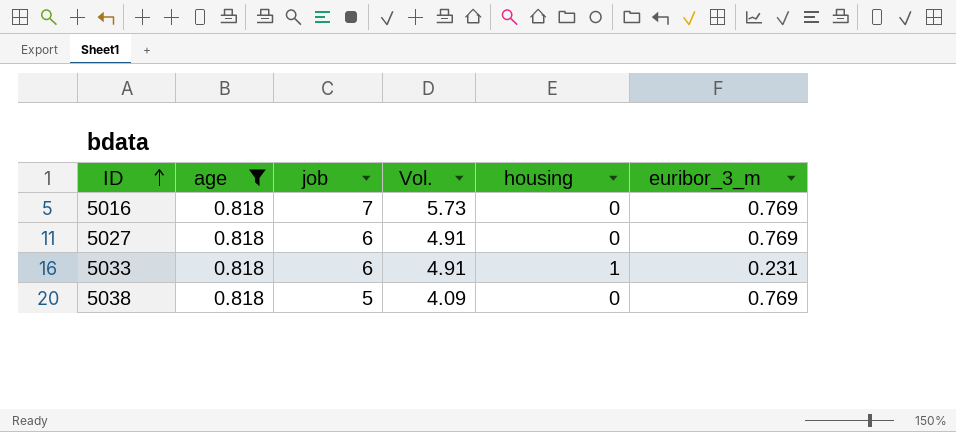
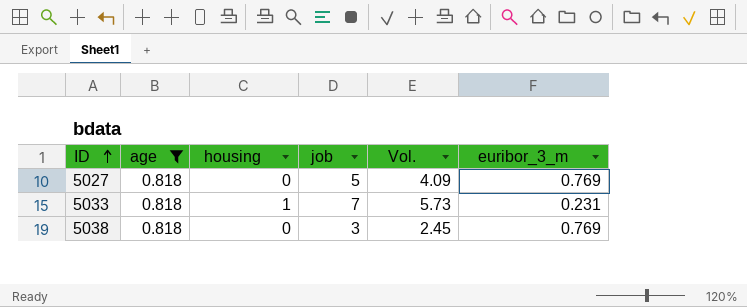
column housing | position: 5 -> 3
row 5016: 0.818 | 7 | 5.73 | 0 | 0.769 -> none
5027 | job: 6 -> 5
5027 | Vol.: 4.91 -> 4.09
5033 | job: 6 -> 7
5033 | Vol.: 4.91 -> 5.73
5038 | job: 5 -> 3
5038 | Vol.: 4.09 -> 2.45

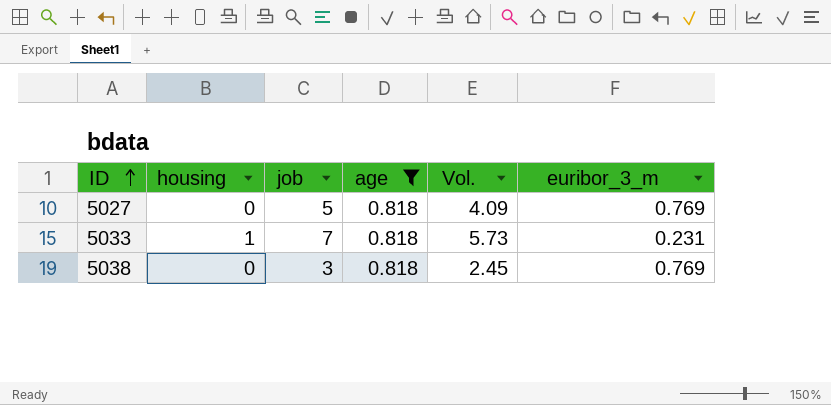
column age | position: 2 -> 4

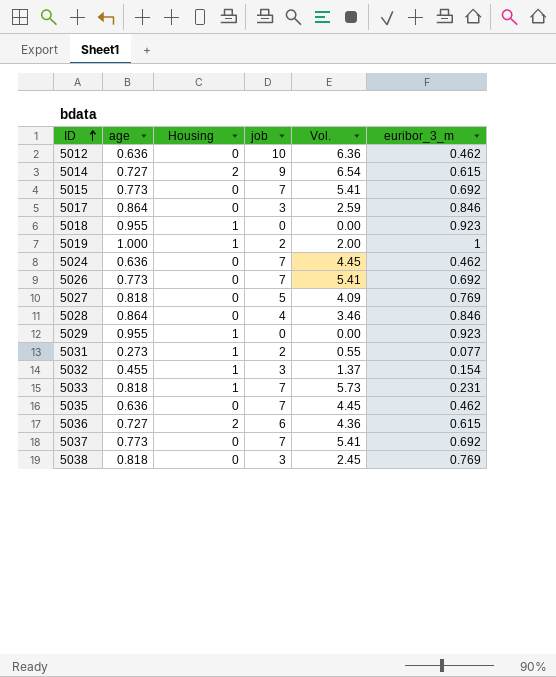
filter: age = 0.818 -> none
column age | position: 4 -> 2
column name: housing -> Housing

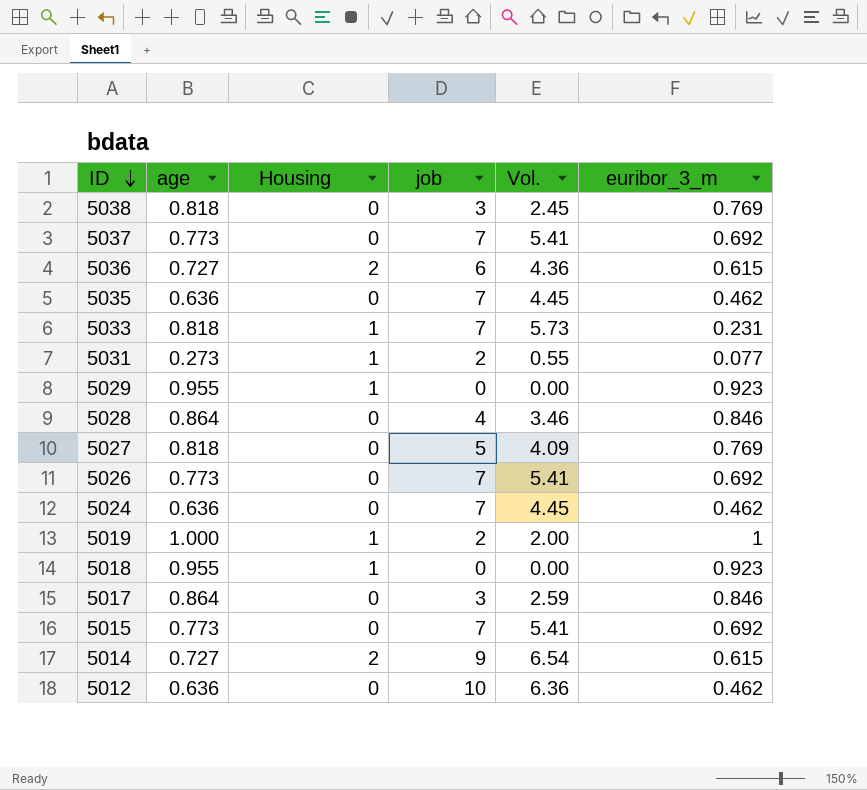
row order: ID ascending -> ID descending
row 5032: 0.455 | 1 | 3 | 1.37 | 0.154 -> none

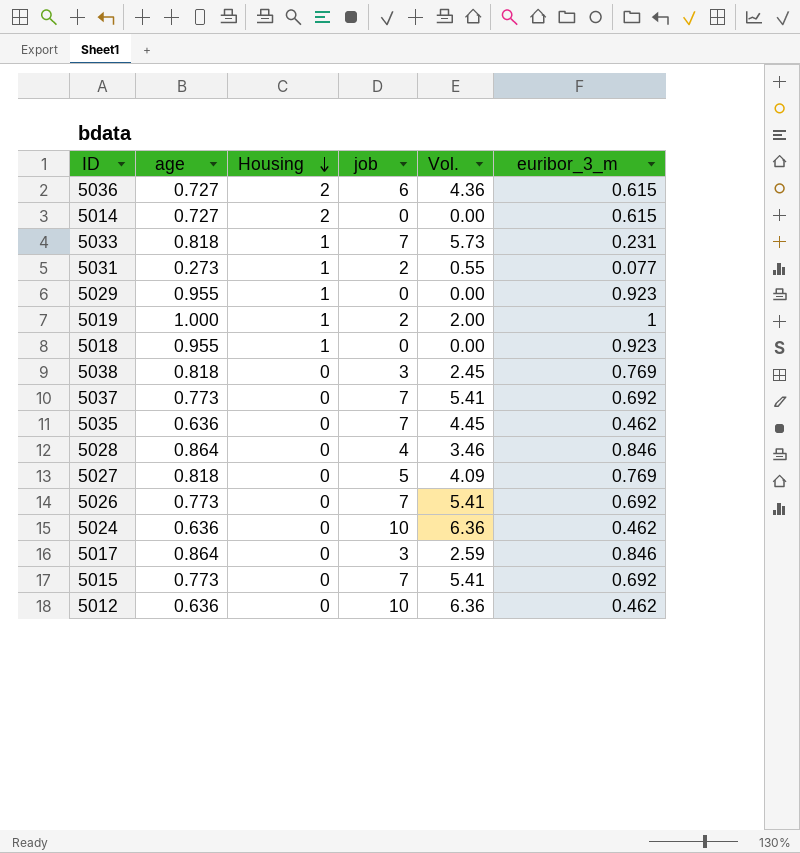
row order: ID descending -> Housing descending
5014 | job: 9 -> 0
5014 | Vol.: 6.54 -> 0.00
5024 | job: 7 -> 10
5024 | Vol.: 4.45 -> 6.36

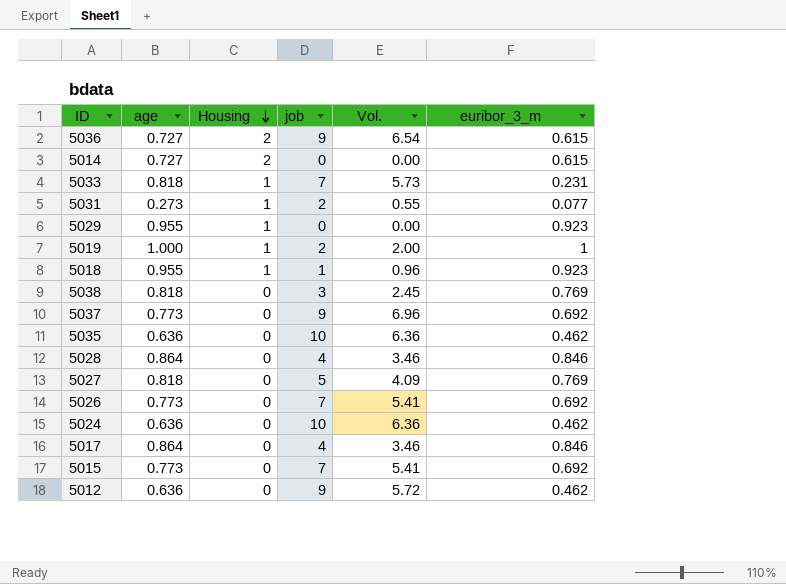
5036 | job: 6 -> 9
5036 | Vol.: 4.36 -> 6.54
5018 | job: 0 -> 1
5018 | Vol.: 0.00 -> 0.96
5037 | job: 7 -> 9
5037 | Vol.: 5.41 -> 6.96
5035 | job: 7 -> 10
5035 | Vol.: 4.45 -> 6.36
5017 | job: 3 -> 4
5017 | Vol.: 2.59 -> 3.46
5012 | job: 10 -> 9
5012 | Vol.: 6.36 -> 5.72

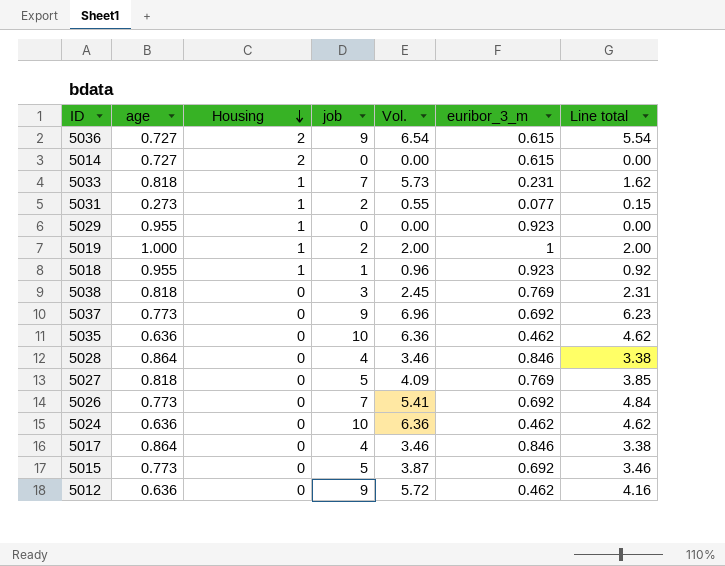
column Line total | formula: none -> [job] * [euribor_3_m]
5015 | job: 7 -> 5
5015 | Vol.: 5.41 -> 3.87

